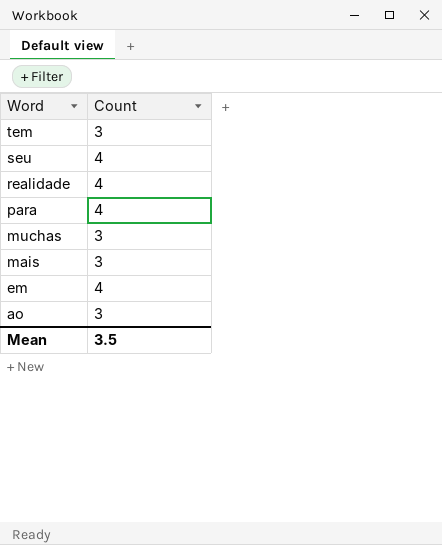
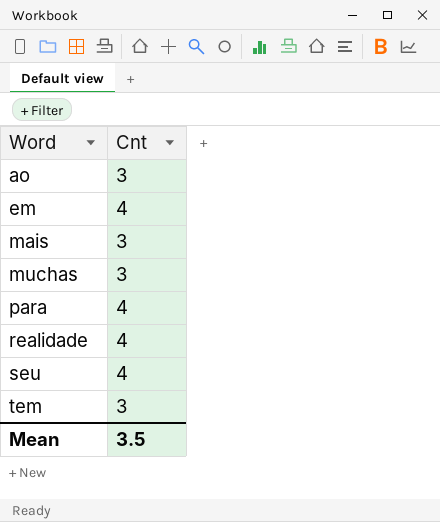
row order: Word descending -> Word ascending
column name: Count -> Cnt

